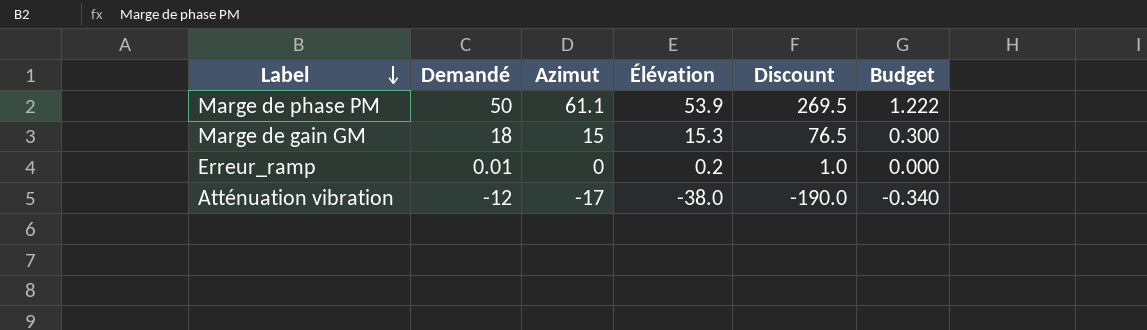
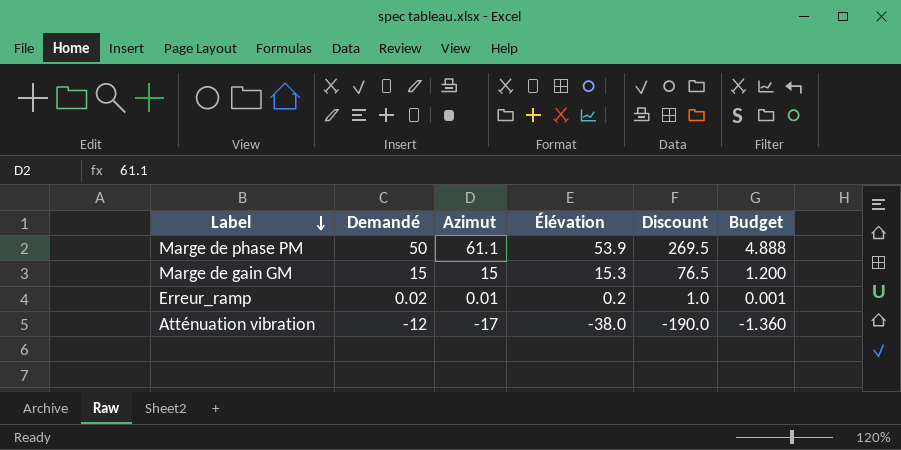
column Budget | formula: [Azimut] * 0.02 -> [Azimut] * 0.08
Marge de gain GM | Demandé: 18 -> 15
Erreur_ramp | Demandé: 0.01 -> 0.02
Erreur_ramp | Azimut: 0 -> 0.01

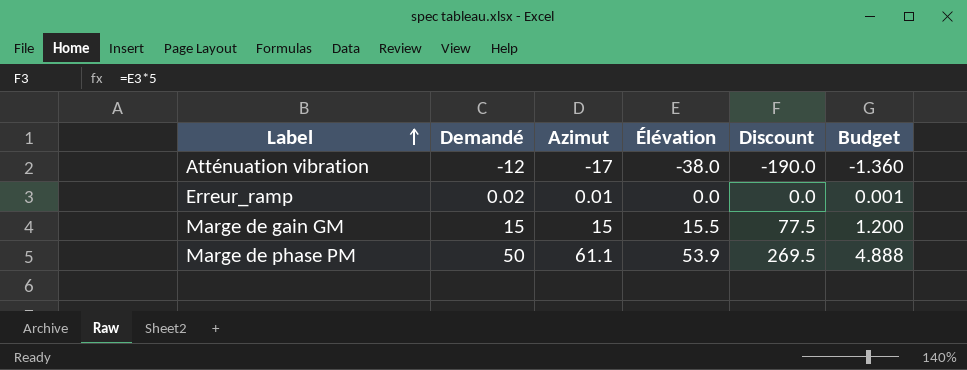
row order: Label descending -> Label ascending
Erreur_ramp | Élévation: 0.2 -> 0.0
Erreur_ramp | Discount: 1.0 -> 0.0
Marge de gain GM | Élévation: 15.3 -> 15.5
Marge de gain GM | Discount: 76.5 -> 77.5

